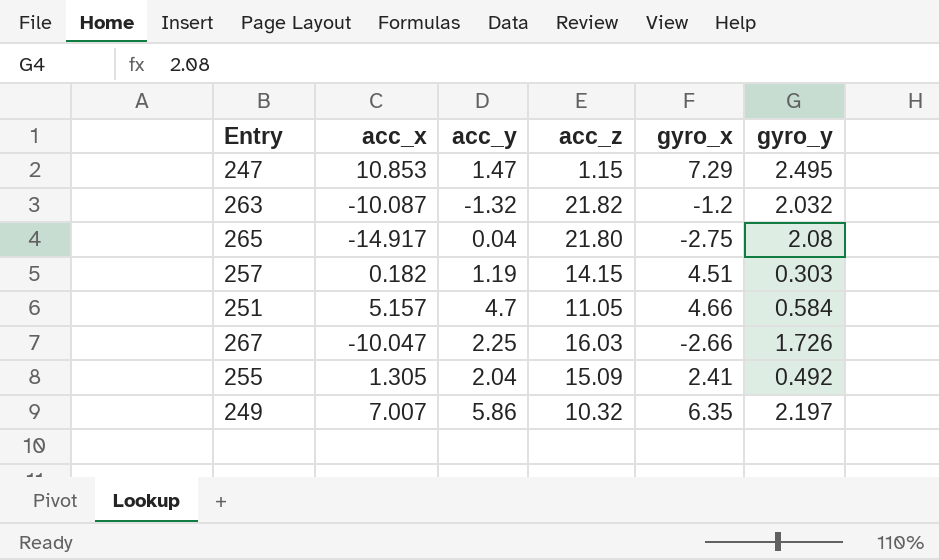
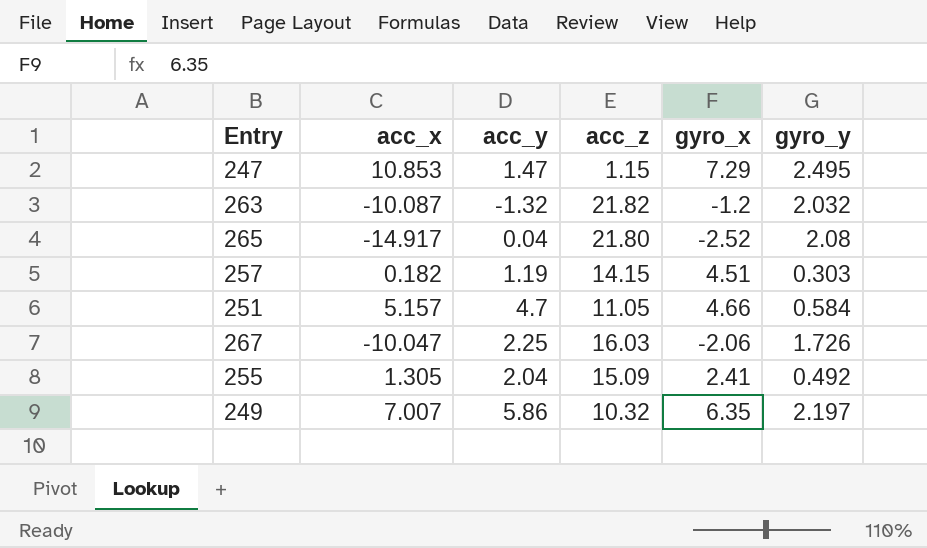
265 | gyro_x: -2.75 -> -2.52
267 | gyro_x: -2.66 -> -2.06

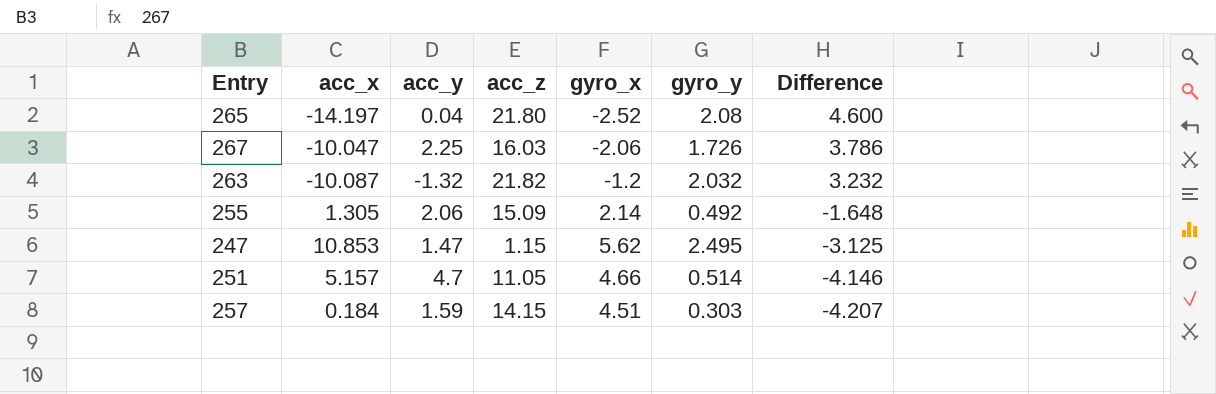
row order: none -> Difference descending
column Difference | formula: none -> [gyro_y] - [gyro_x]
row 249: 7.007 | 5.86 | 10.32 | 6.35 | 2.197 -> none
265 | acc_x: -14.917 -> -14.197
255 | acc_y: 2.04 -> 2.06
255 | gyro_x: 2.41 -> 2.14
247 | gyro_x: 7.29 -> 5.62
251 | gyro_y: 0.584 -> 0.514
257 | acc_x: 0.182 -> 0.184
257 | acc_y: 1.19 -> 1.59

